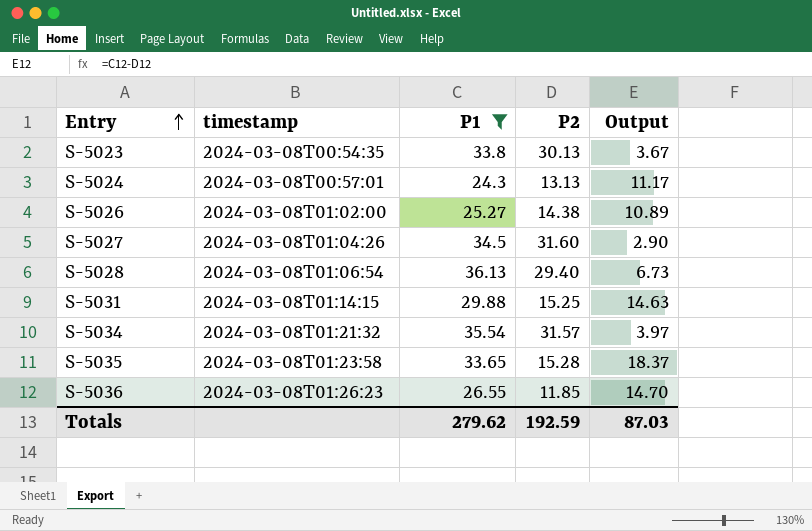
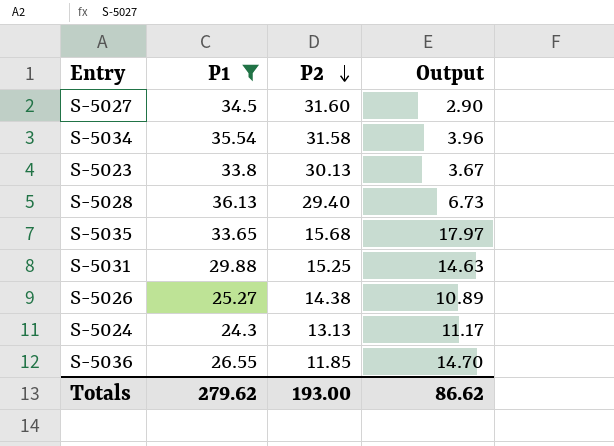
row order: Entry ascending -> P2 descending
column timestamp | position: 2 -> none
S-5034 | P2: 31.57 -> 31.58
S-5034 | Output: 3.97 -> 3.96
S-5035 | P2: 15.28 -> 15.68
S-5035 | Output: 18.37 -> 17.97
Totals | P2: 192.59 -> 193.00
Totals | Output: 87.03 -> 86.62

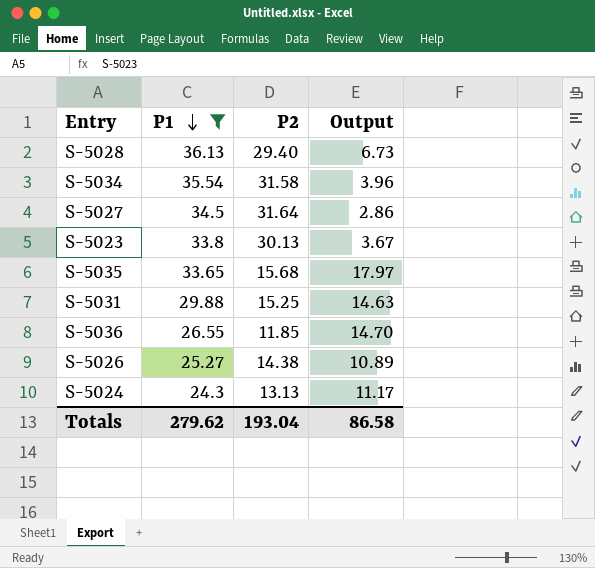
row order: P2 descending -> P1 descending
S-5027 | P2: 31.60 -> 31.64
S-5027 | Output: 2.90 -> 2.86
Totals | P2: 193.00 -> 193.04
Totals | Output: 86.62 -> 86.58

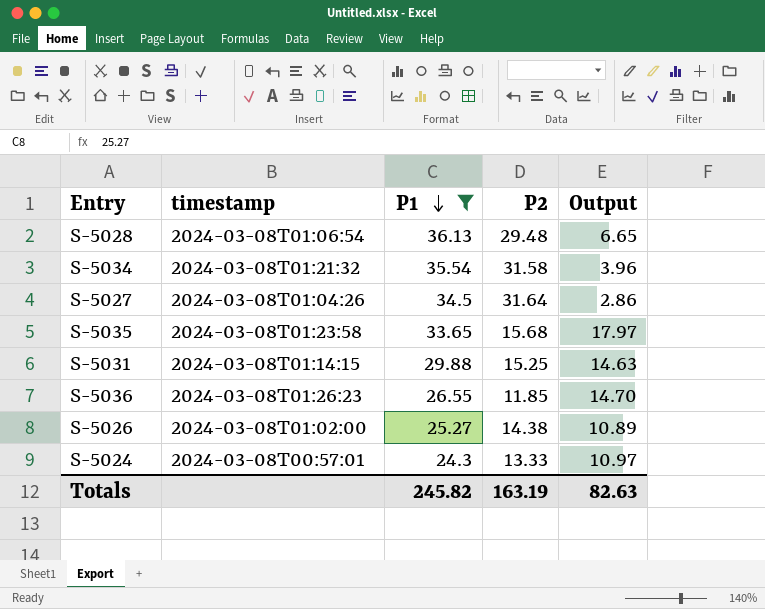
column timestamp | position: none -> 2
row S-5023: 33.8 | 30.13 | 3.67 -> none
S-5028 | P2: 29.40 -> 29.48
S-5028 | Output: 6.73 -> 6.65
S-5024 | P2: 13.13 -> 13.33
S-5024 | Output: 11.17 -> 10.97
Totals | P1: 279.62 -> 245.82
Totals | P2: 193.04 -> 163.19
Totals | Output: 86.58 -> 82.63

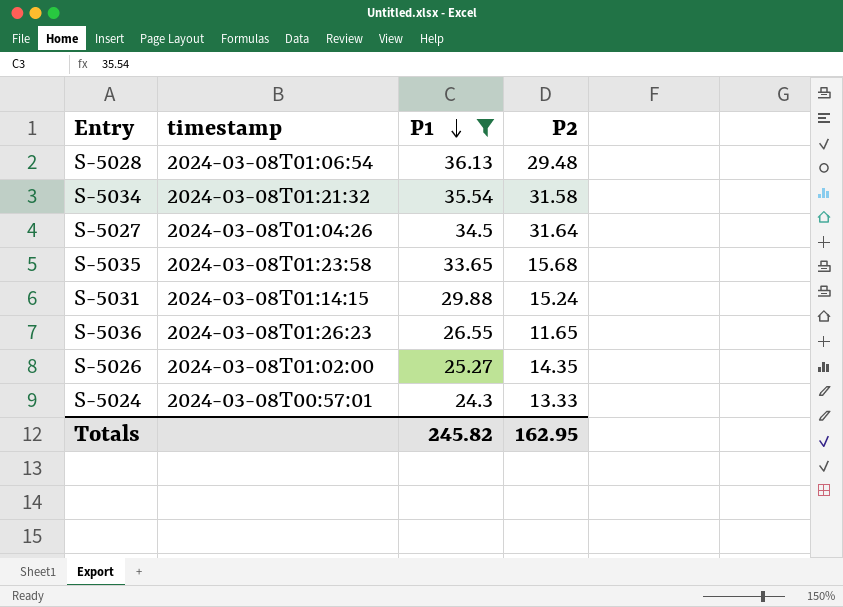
column Output | formula: [P1] - [P2] -> none
S-5031 | P2: 15.25 -> 15.24
S-5036 | P2: 11.85 -> 11.65
S-5026 | P2: 14.38 -> 14.35
Totals | P2: 163.19 -> 162.95

